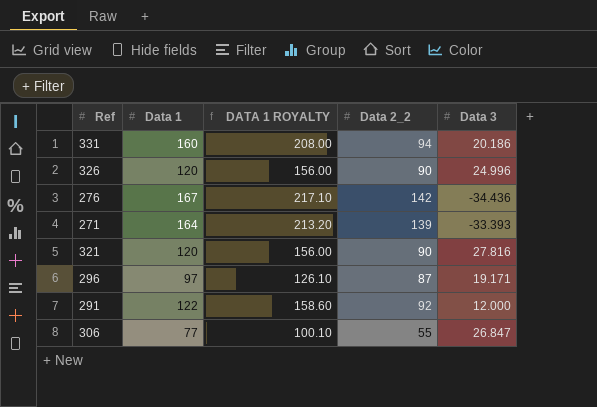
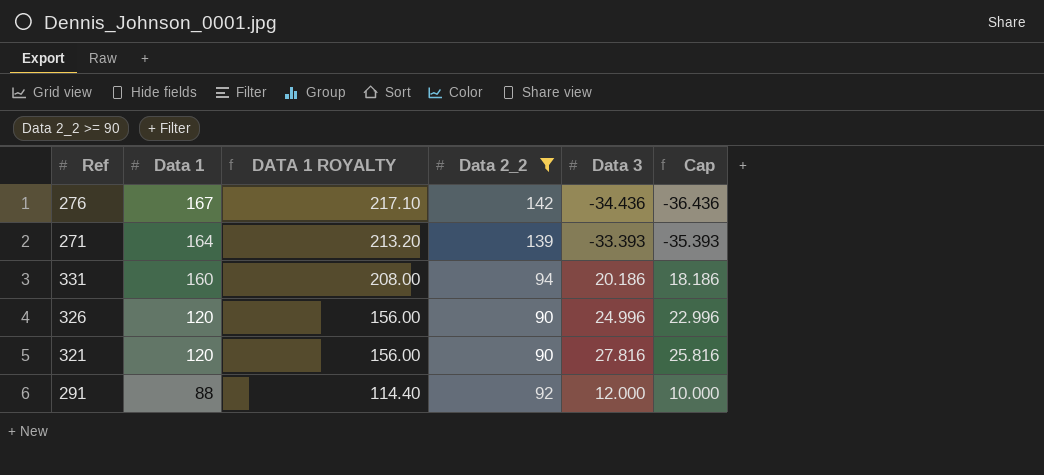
filter: none -> Data 2_2 >= 90
row order: none -> Data 1 descending
column Cap | formula: none -> [Data 3] - 2
291 | Data 1: 122 -> 88
291 | DATA 1 ROYALTY: 158.60 -> 114.40

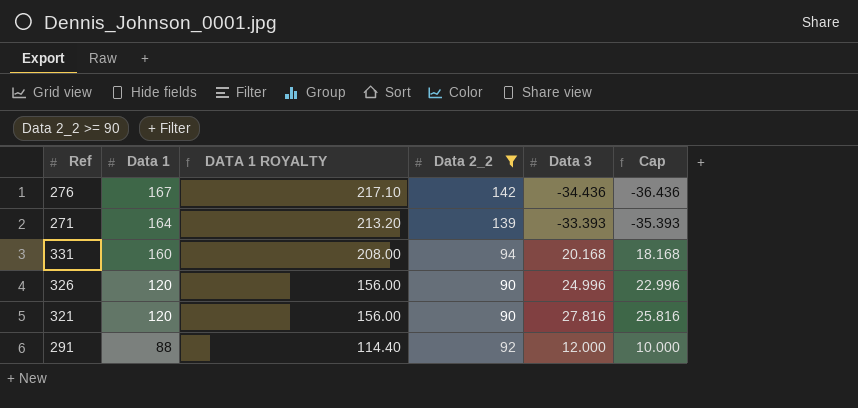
331 | Data 3: 20.186 -> 20.168
331 | Cap: 18.186 -> 18.168

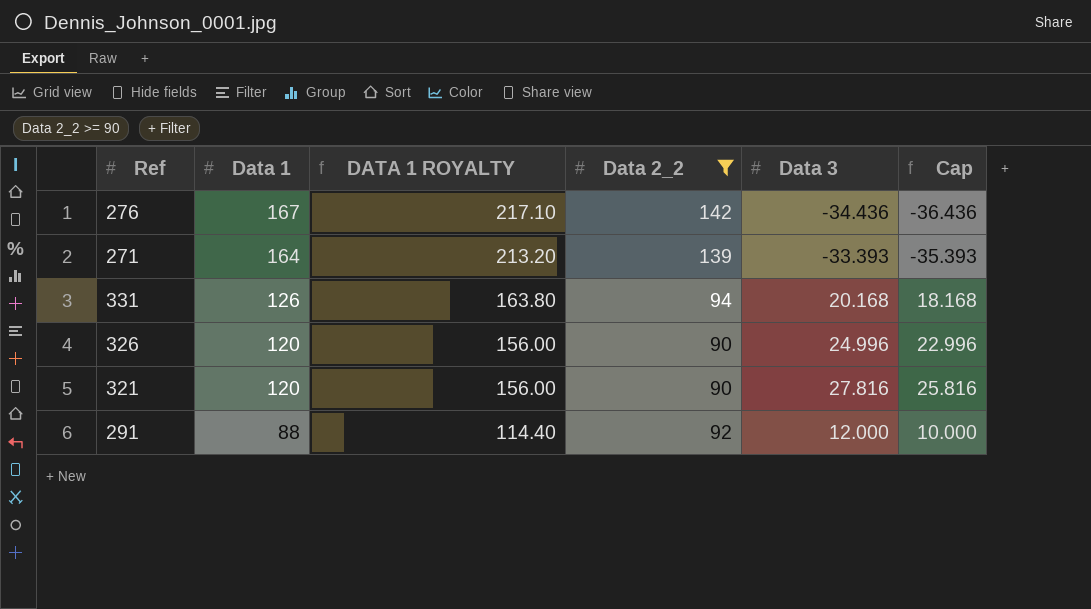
331 | Data 1: 160 -> 126
331 | DATA 1 ROYALTY: 208.00 -> 163.80

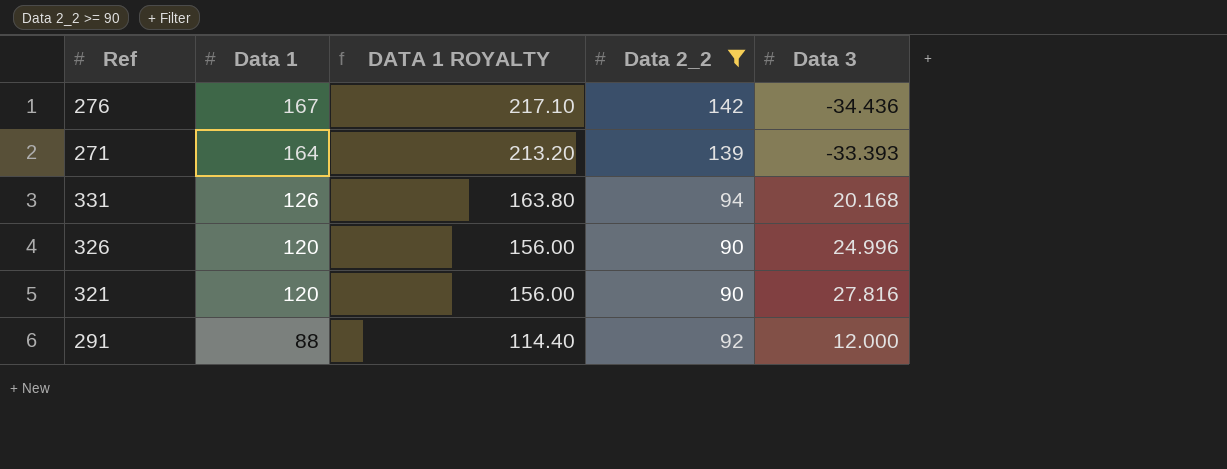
column Cap | formula: [Data 3] - 2 -> none

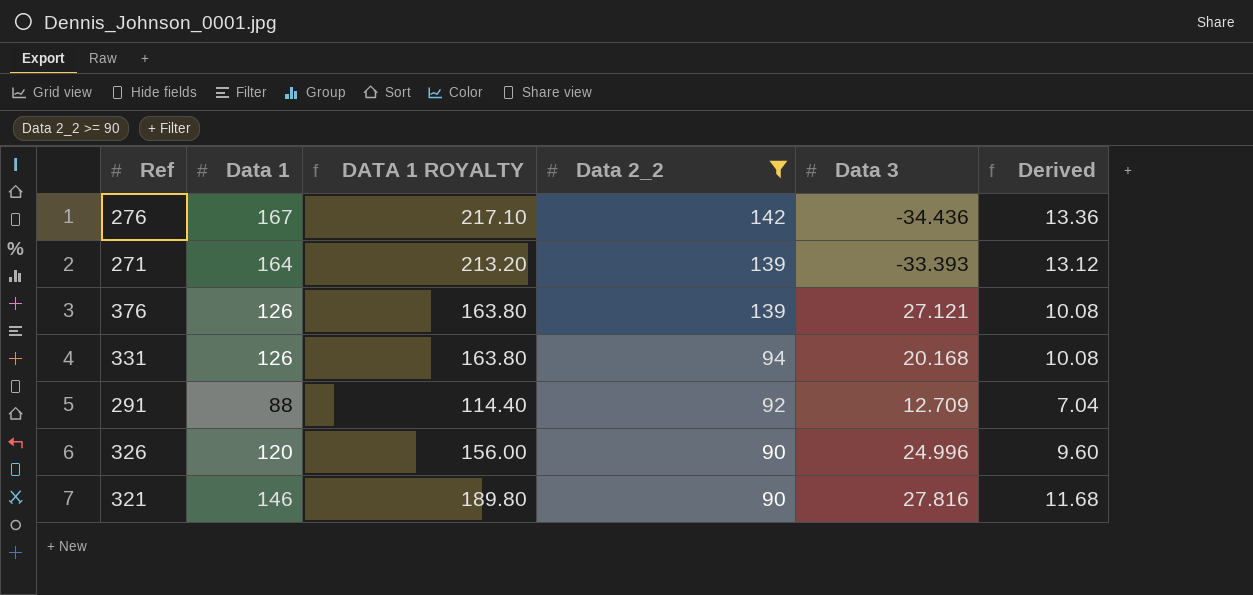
row order: Data 1 descending -> Data 2_2 descending
column Derived | formula: none -> [Data 1] * 0.08
row 376: none -> 126 | 163.80 | 139 | 27.121 | 10.08
291 | Data 3: 12.000 -> 12.709
321 | Data 1: 120 -> 146
321 | DATA 1 ROYALTY: 156.00 -> 189.80

